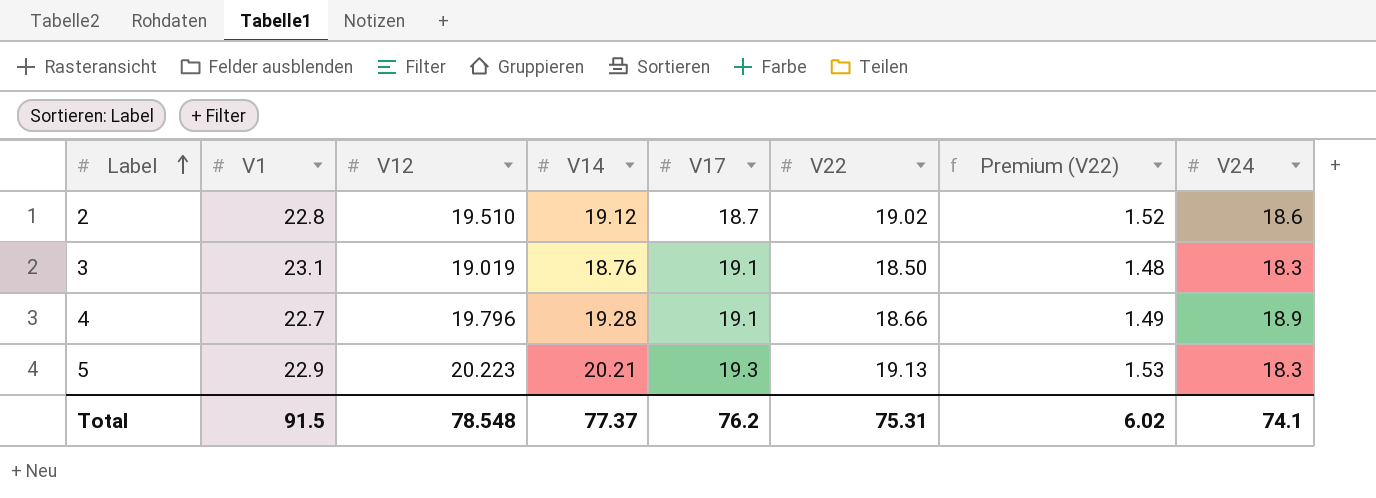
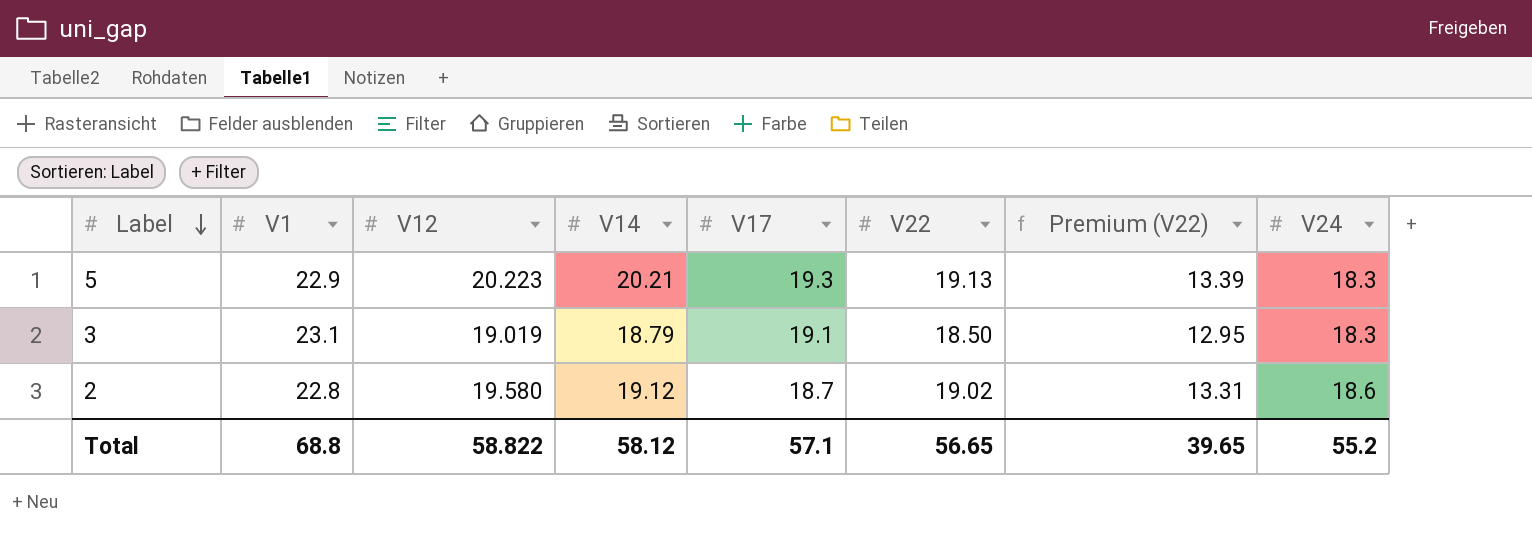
row order: Label ascending -> Label descending
column Premium (V22) | formula: [V22] * 0.08 -> [V22] * 0.7
row 4: 22.7 | 19.796 | 19.28 | 19.1 | 18.66 | 1.49 | 18.9 -> none
3 | V14: 18.76 -> 18.79
2 | V12: 19.510 -> 19.580
Total | V1: 91.5 -> 68.8
Total | V12: 78.548 -> 58.822
Total | V14: 77.37 -> 58.12
Total | V17: 76.2 -> 57.1
Total | V22: 75.31 -> 56.65
Total | Premium (V22): 6.02 -> 39.65
Total | V24: 74.1 -> 55.2

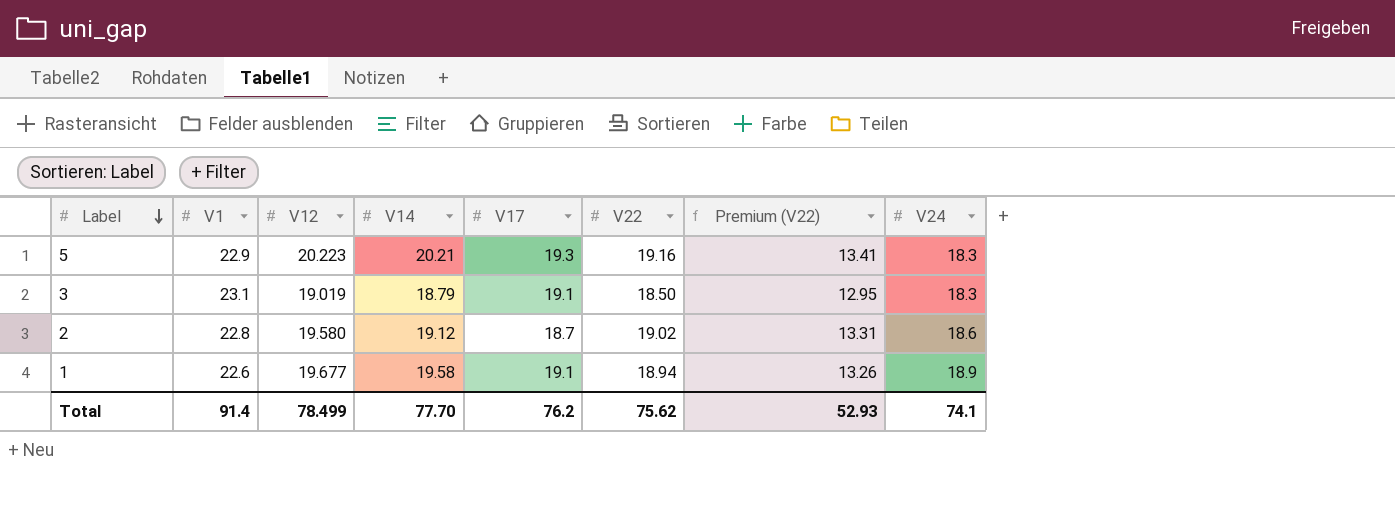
5 | V22: 19.13 -> 19.16
5 | Premium (V22): 13.39 -> 13.41
row 1: none -> 22.6 | 19.677 | 19.58 | 19.1 | 18.94 | 13.26 | 18.9
Total | V1: 68.8 -> 91.4
Total | V12: 58.822 -> 78.499
Total | V14: 58.12 -> 77.70
Total | V17: 57.1 -> 76.2
Total | V22: 56.65 -> 75.62
Total | Premium (V22): 39.65 -> 52.93
Total | V24: 55.2 -> 74.1

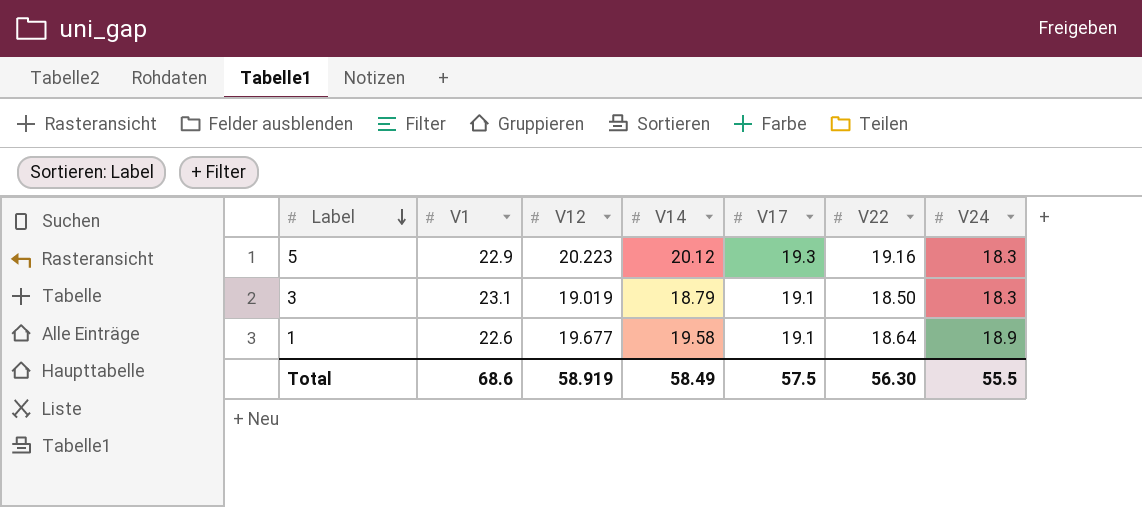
column Premium (V22) | formula: [V22] * 0.7 -> none
row 2: 22.8 | 19.580 | 19.12 | 18.7 | 19.02 | 13.31 | 18.6 -> none
5 | V14: 20.21 -> 20.12
1 | V22: 18.94 -> 18.64
Total | V1: 91.4 -> 68.6
Total | V12: 78.499 -> 58.919
Total | V14: 77.70 -> 58.49
Total | V17: 76.2 -> 57.5
Total | V22: 75.62 -> 56.30
Total | V24: 74.1 -> 55.5

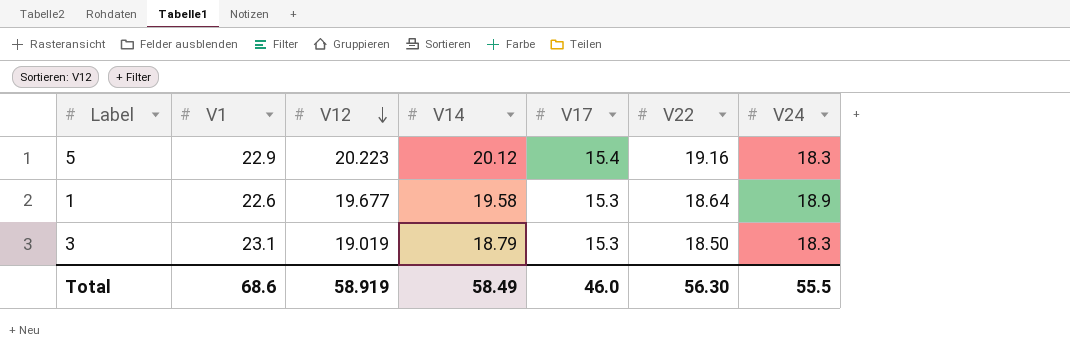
row order: Label descending -> V12 descending
5 | V17: 19.3 -> 15.4
1 | V17: 19.1 -> 15.3
3 | V17: 19.1 -> 15.3
Total | V17: 57.5 -> 46.0

